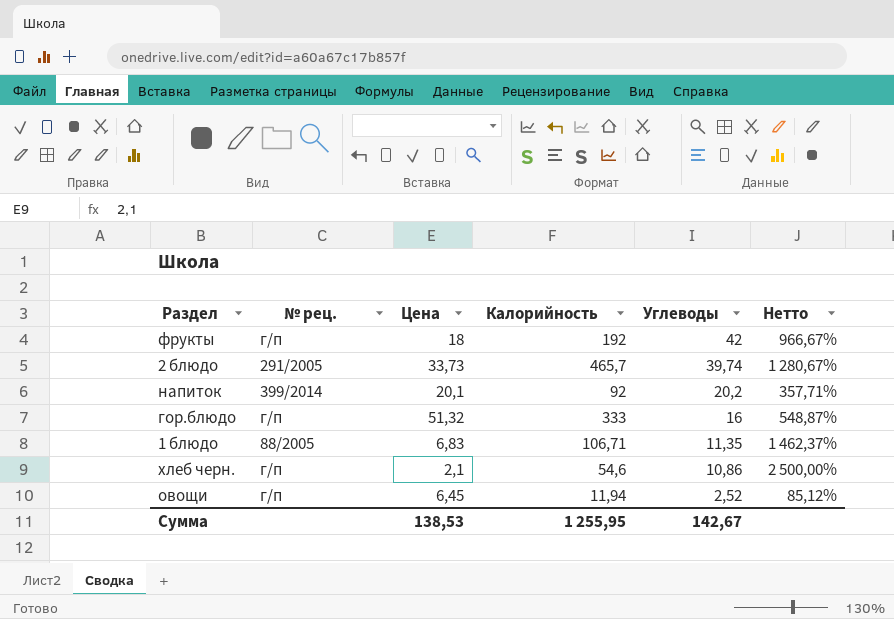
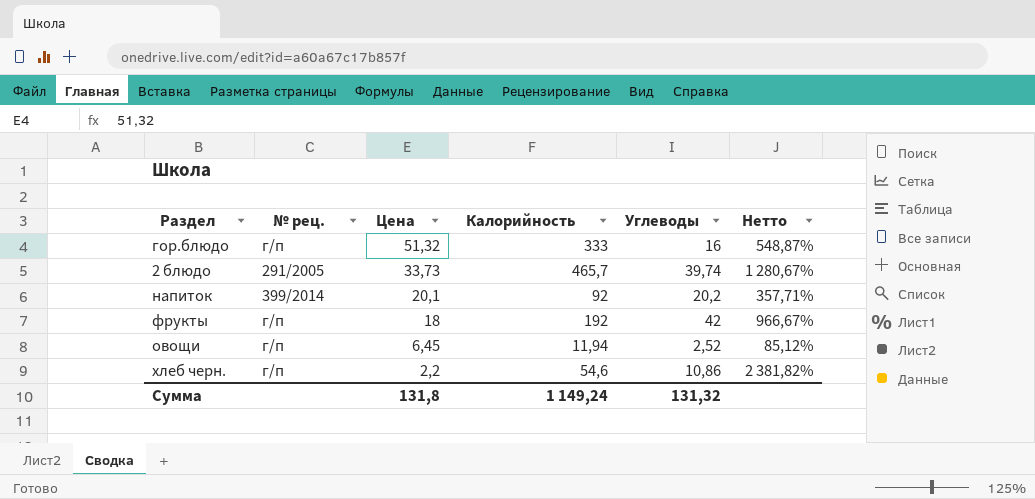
row order: Углеводы descending -> Цена descending
row 1 блюдо: 88/2005 | 6,83 | 106,71 | 11,35 | 1 462,37% -> none
хлеб черн. | Цена: 2,1 -> 2,2
хлеб черн. | Нетто: 2 500,00% -> 2 381,82%
Сумма | Цена: 138,53 -> 131,8
Сумма | Калорийность: 1 255,95 -> 1 149,24
Сумма | Углеводы: 142,67 -> 131,32

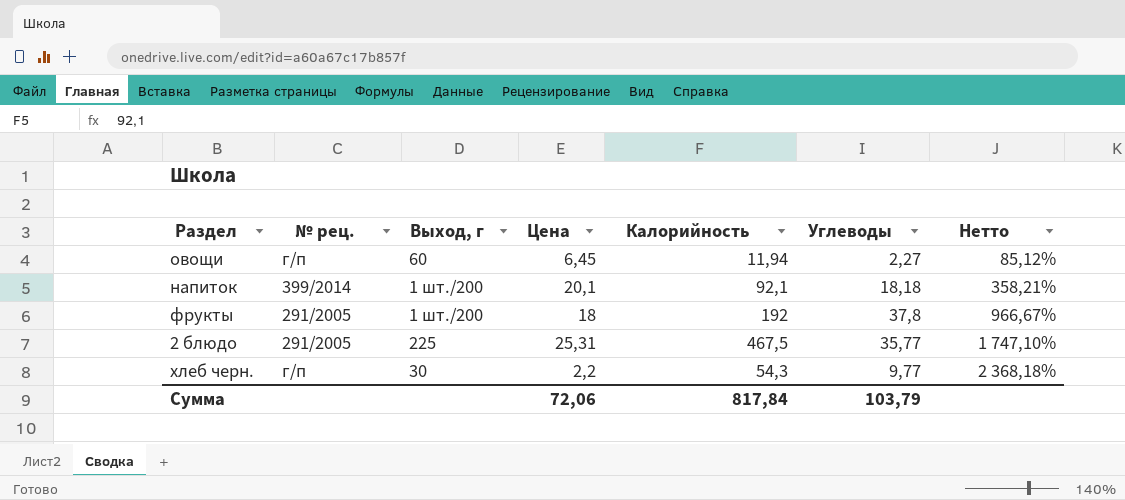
row order: Цена descending -> Нетто ascending
column Выход, г | position: none -> 3
row гор.блюдо: г/п | 51,32 | 333 | 16 | 548,87% -> none
овощи | Углеводы: 2,52 -> 2,27
напиток | Калорийность: 92 -> 92,1
напиток | Углеводы: 20,2 -> 18,18
напиток | Нетто: 357,71% -> 358,21%
фрукты | № рец.: г/п -> 291/2005
фрукты | Углеводы: 42 -> 37,8
2 блюдо | Цена: 33,73 -> 25,31
2 блюдо | Калорийность: 465,7 -> 467,5
2 блюдо | Углеводы: 39,74 -> 35,77
2 блюдо | Нетто: 1 280,67% -> 1 747,10%
хлеб черн. | Калорийность: 54,6 -> 54,3
хлеб черн. | Углеводы: 10,86 -> 9,77
хлеб черн. | Нетто: 2 381,82% -> 2 368,18%
Сумма | Цена: 131,8 -> 72,06
Сумма | Калорийность: 1 149,24 -> 817,84
Сумма | Углеводы: 131,32 -> 103,79

